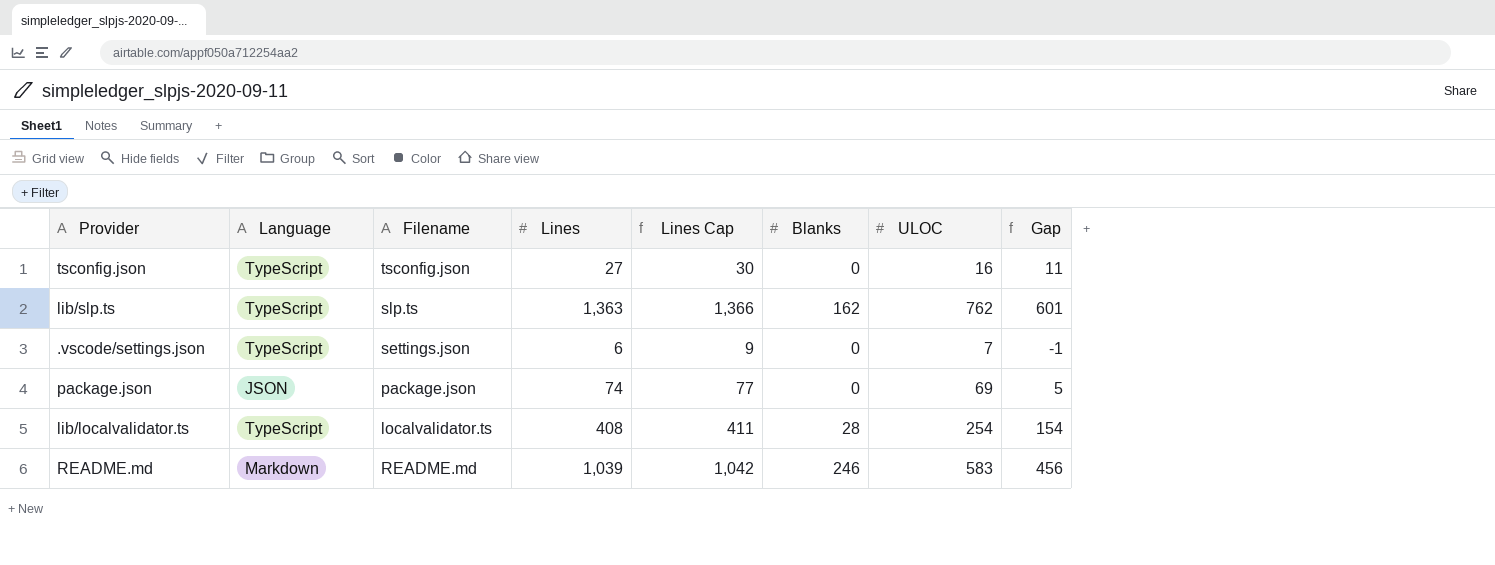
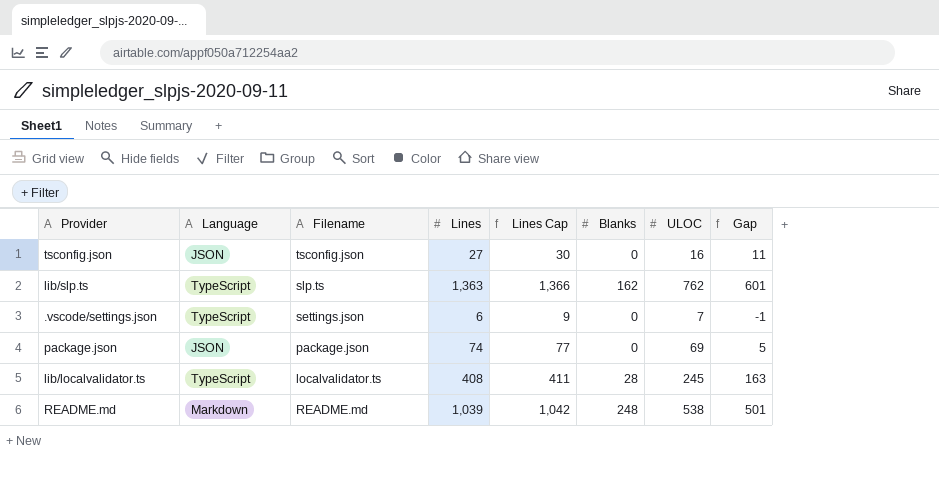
tsconfig.json | Language: TypeScript -> JSON
lib/localvalidator.ts | ULOC: 254 -> 245
lib/localvalidator.ts | Gap: 154 -> 163
README.md | Blanks: 246 -> 248
README.md | ULOC: 583 -> 538
README.md | Gap: 456 -> 501

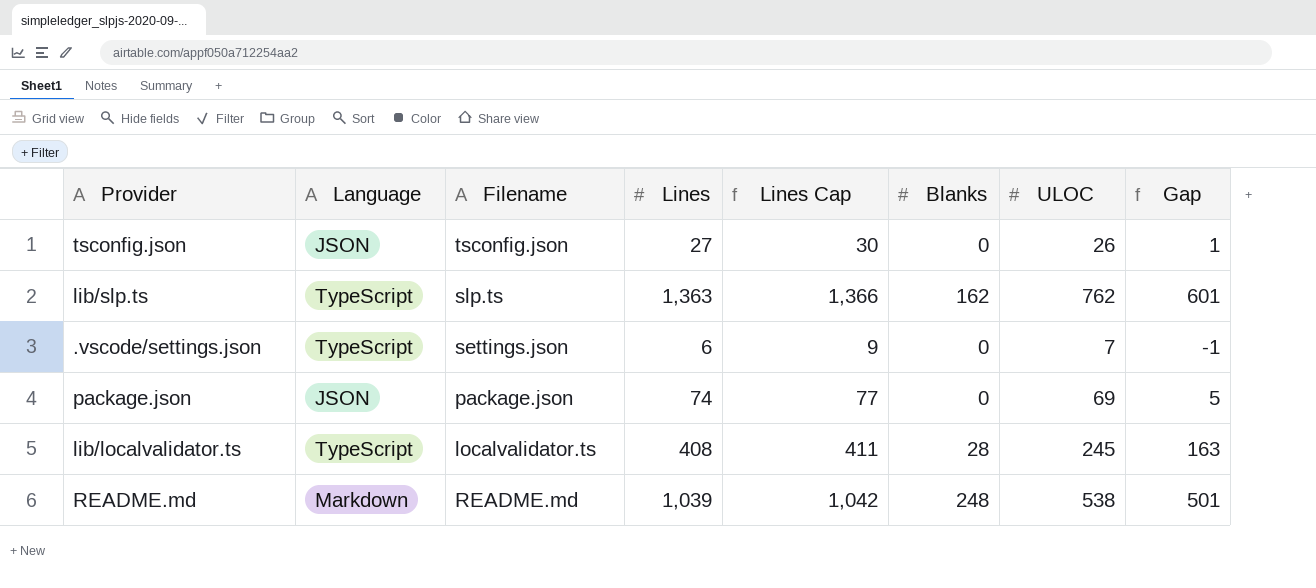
tsconfig.json | ULOC: 16 -> 26
tsconfig.json | Gap: 11 -> 1

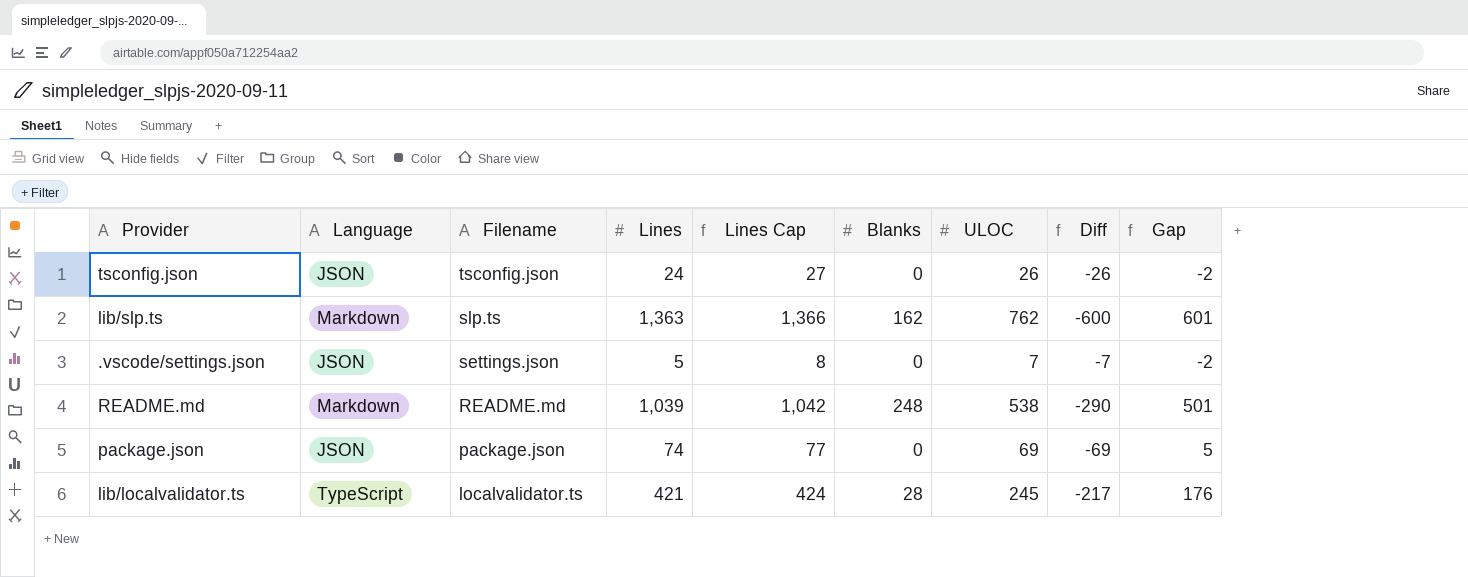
row order: none -> Filename descending
column Diff | formula: none -> [Blanks] - [ULOC]
tsconfig.json | Lines: 27 -> 24
tsconfig.json | Lines Cap: 30 -> 27
tsconfig.json | Gap: 1 -> -2
lib/slp.ts | Language: TypeScript -> Markdown
.vscode/settings.json | Language: TypeScript -> JSON
.vscode/settings.json | Lines: 6 -> 5
.vscode/settings.json | Lines Cap: 9 -> 8
.vscode/settings.json | Gap: -1 -> -2
lib/localvalidator.ts | Lines: 408 -> 421
lib/localvalidator.ts | Lines Cap: 411 -> 424
lib/localvalidator.ts | Gap: 163 -> 176

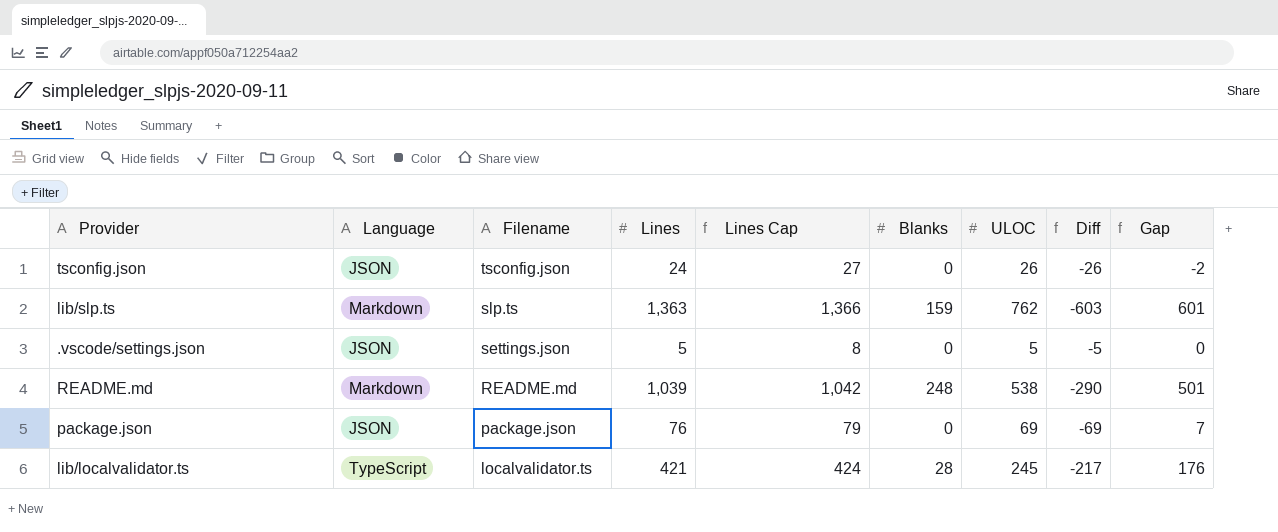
lib/slp.ts | Blanks: 162 -> 159
lib/slp.ts | Diff: -600 -> -603
.vscode/settings.json | ULOC: 7 -> 5
.vscode/settings.json | Diff: -7 -> -5
.vscode/settings.json | Gap: -2 -> 0
package.json | Lines: 74 -> 76
package.json | Lines Cap: 77 -> 79
package.json | Gap: 5 -> 7

